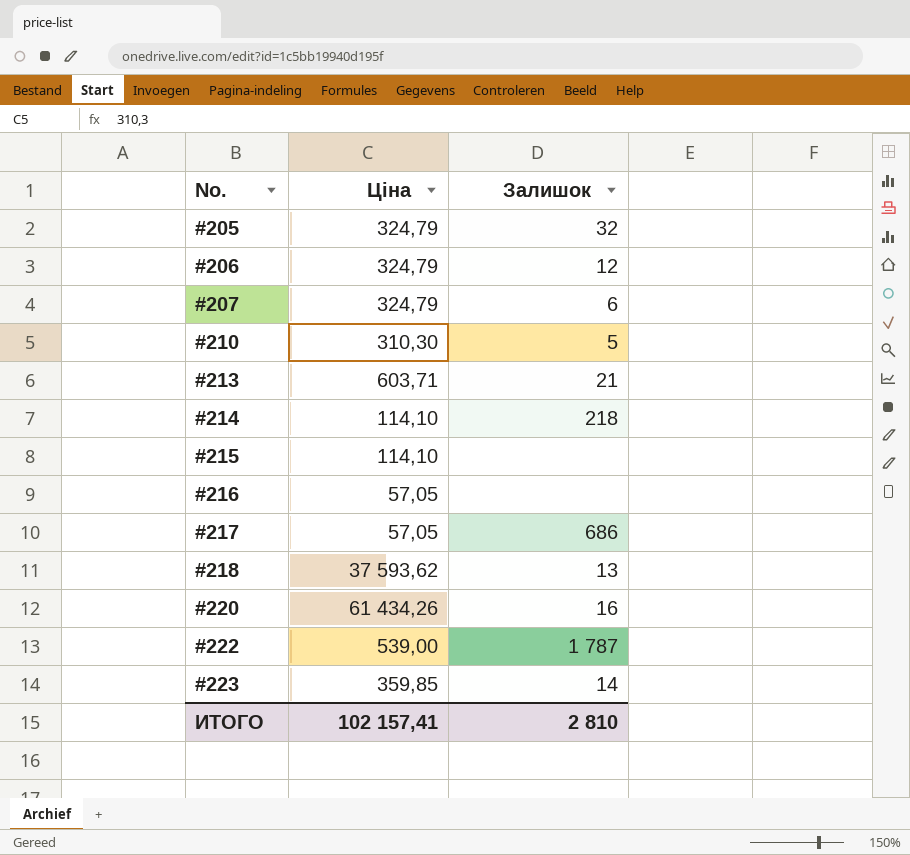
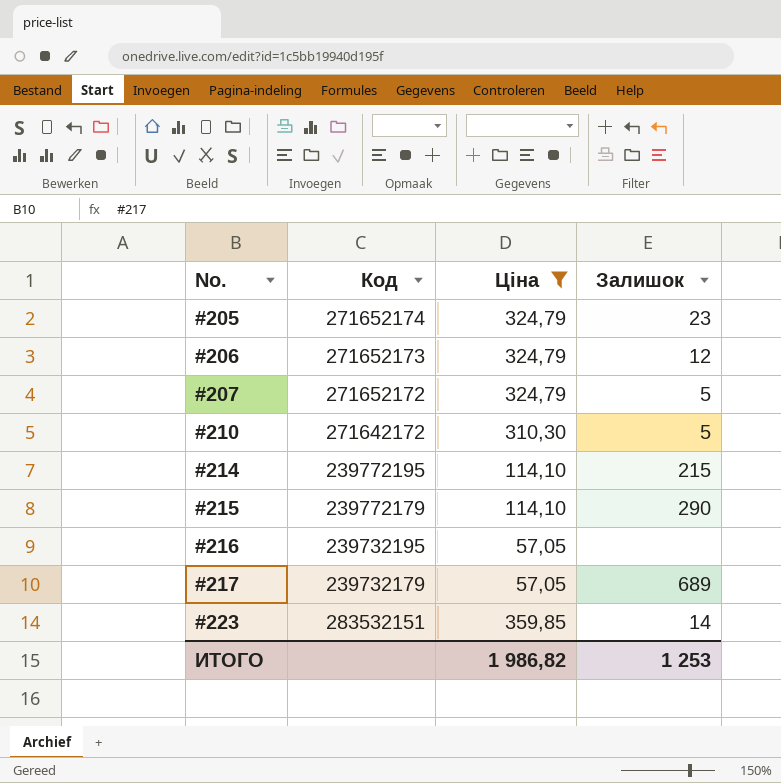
filter: none -> Ціна <= 359,85
column Код | position: none -> 2
#205 | Залишок: 32 -> 23
#207 | Залишок: 6 -> 5
#214 | Залишок: 218 -> 215
#215 | Залишок: none -> 290
#217 | Залишок: 686 -> 689
ИТОГО | Ціна: 102 157,41 -> 1 986,82
ИТОГО | Залишок: 2 810 -> 1 253

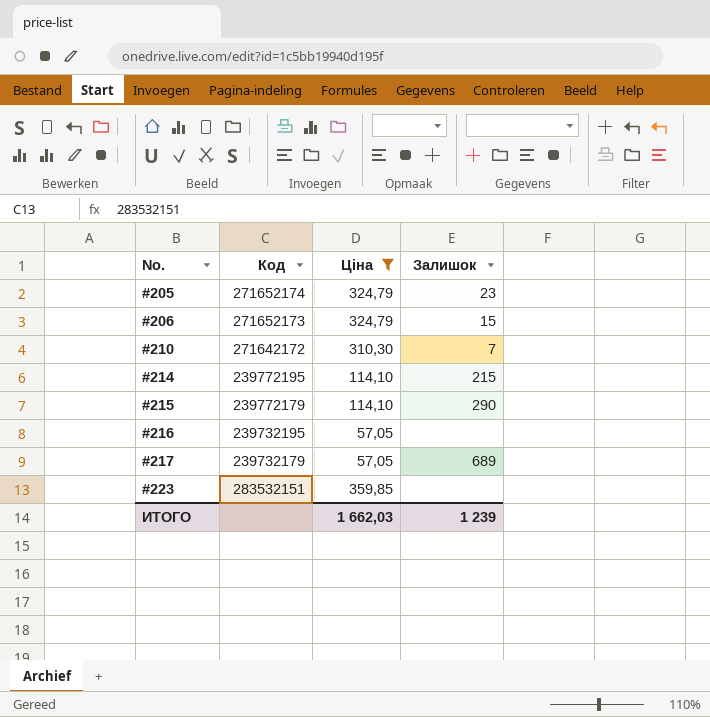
row #207: 271652172 | 324,79 | 5 -> none
#206 | Залишок: 12 -> 15
#210 | Залишок: 5 -> 7
#223 | Залишок: 14 -> none
ИТОГО | Ціна: 1 986,82 -> 1 662,03
ИТОГО | Залишок: 1 253 -> 1 239

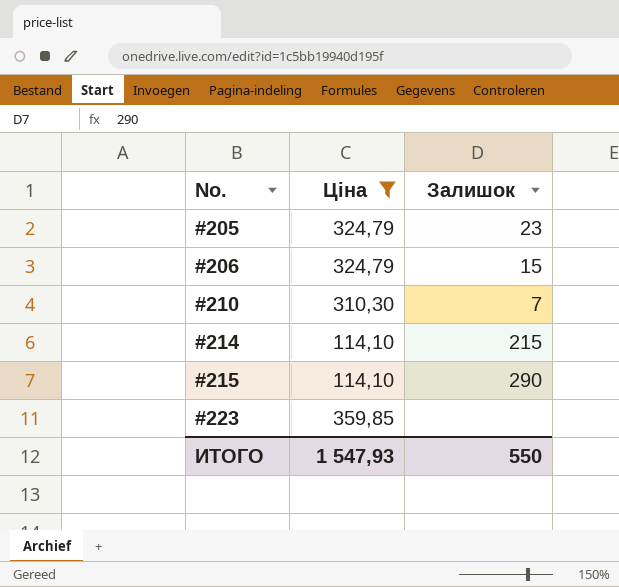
column Код | position: 2 -> none
row #216: 239732195 | 57,05 | none -> none
row #217: 239732179 | 57,05 | 689 -> none
ИТОГО | Ціна: 1 662,03 -> 1 547,93
ИТОГО | Залишок: 1 239 -> 550

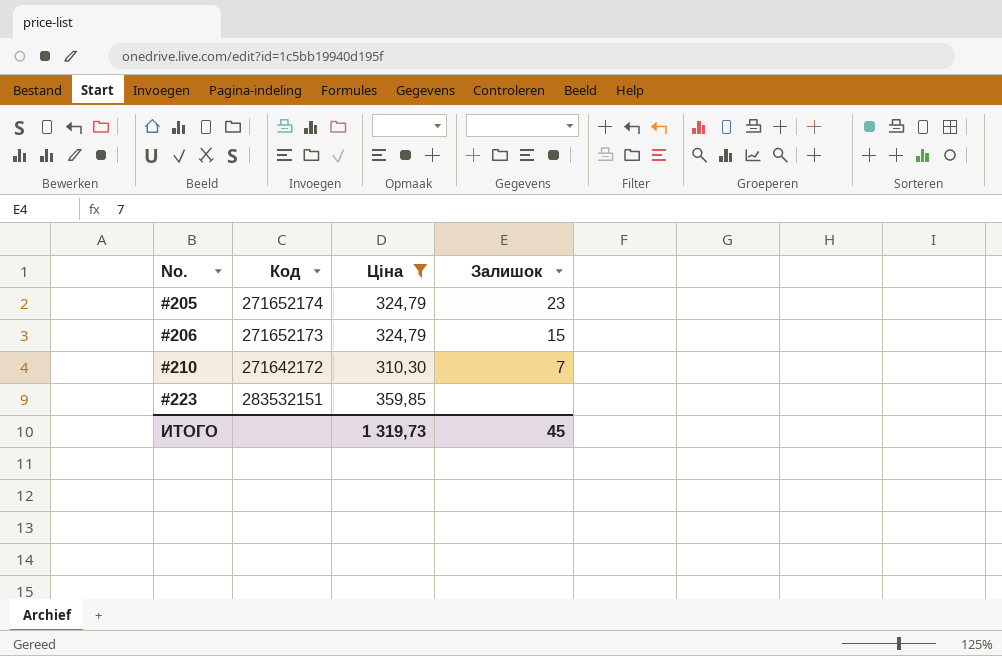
column Код | position: none -> 2
row #214: 114,10 | 215 -> none
row #215: 114,10 | 290 -> none
ИТОГО | Ціна: 1 547,93 -> 1 319,73
ИТОГО | Залишок: 550 -> 45

